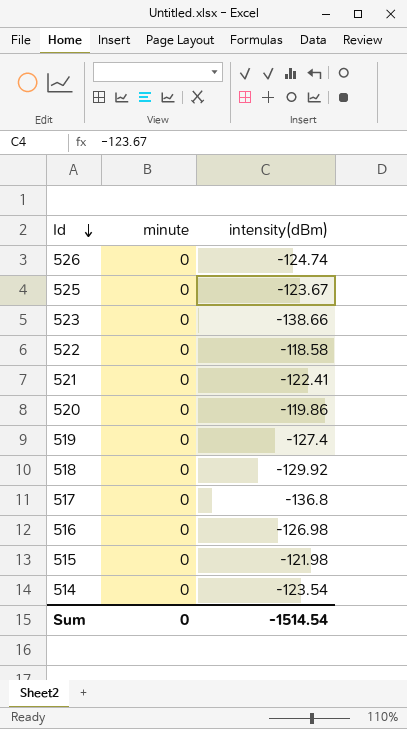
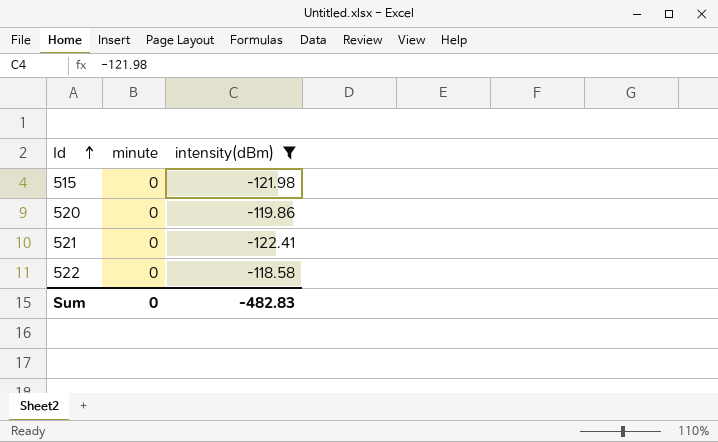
filter: none -> intensity(dBm) >= -122.41
row order: Id descending -> Id ascending
Sum | intensity(dBm): -1514.54 -> -482.83

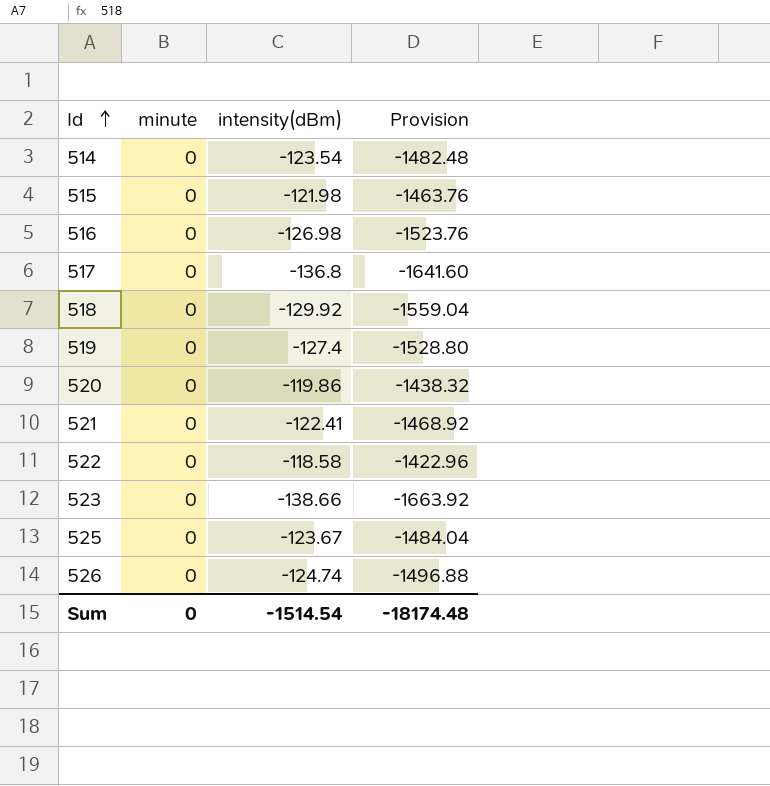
filter: intensity(dBm) >= -122.41 -> none
column Provision | formula: none -> [intensity(dBm)] * 12
Sum | intensity(dBm): -482.83 -> -1514.54

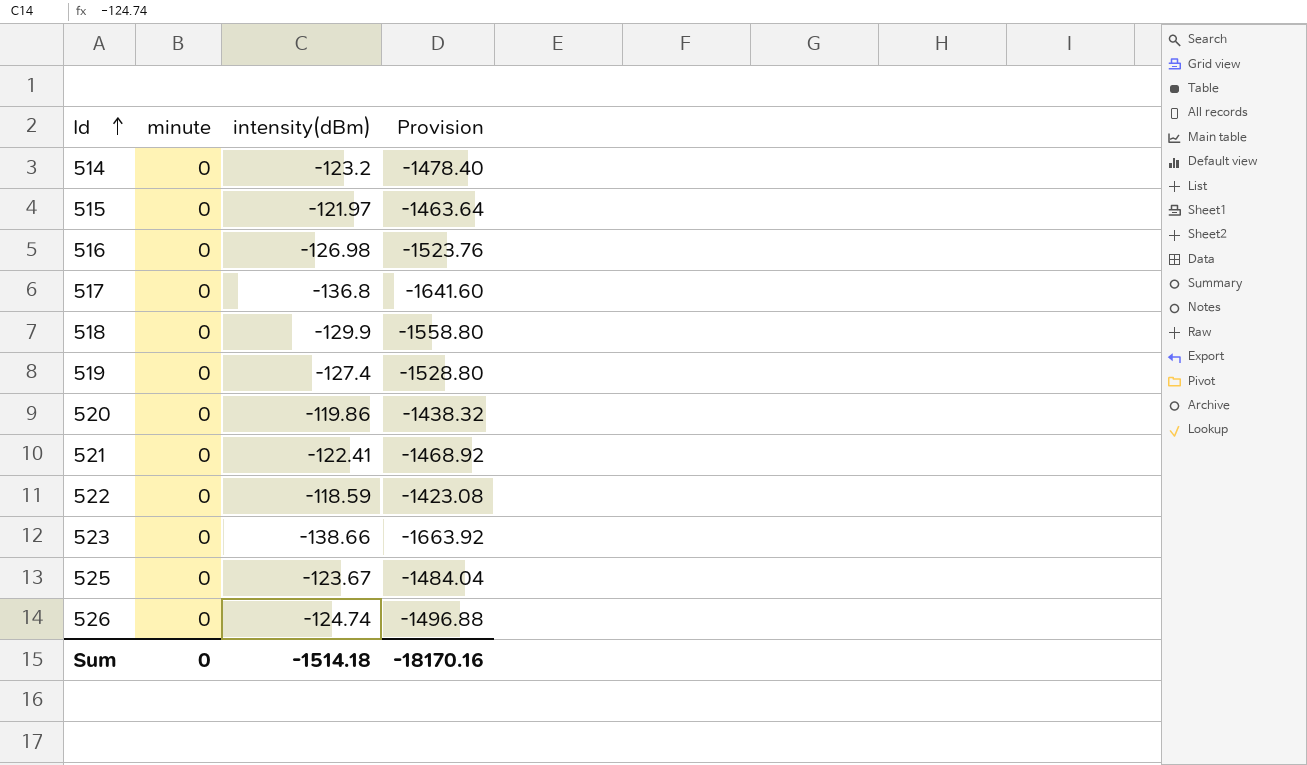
514 | intensity(dBm): -123.54 -> -123.2
514 | Provision: -1482.48 -> -1478.40
515 | intensity(dBm): -121.98 -> -121.97
515 | Provision: -1463.76 -> -1463.64
518 | intensity(dBm): -129.92 -> -129.9
518 | Provision: -1559.04 -> -1558.80
522 | intensity(dBm): -118.58 -> -118.59
522 | Provision: -1422.96 -> -1423.08
Sum | intensity(dBm): -1514.54 -> -1514.18
Sum | Provision: -18174.48 -> -18170.16

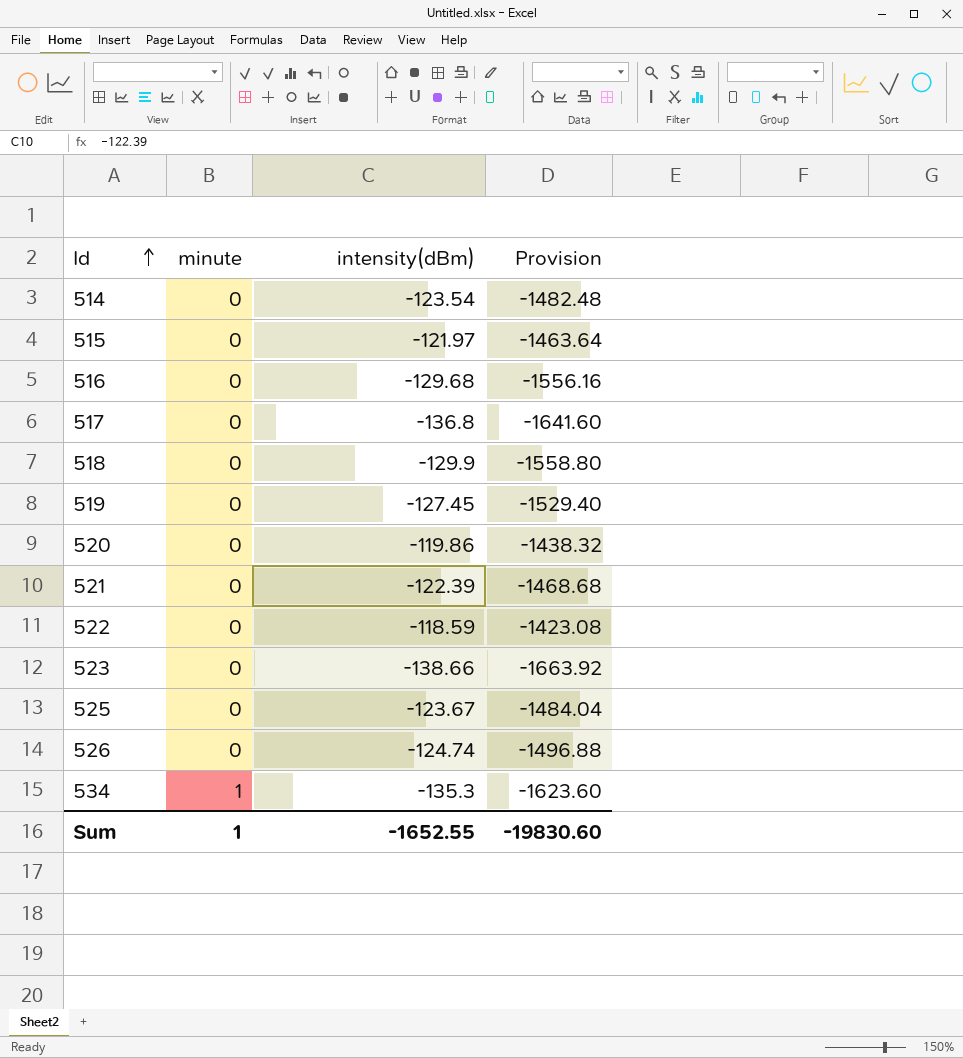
514 | intensity(dBm): -123.2 -> -123.54
514 | Provision: -1478.40 -> -1482.48
516 | intensity(dBm): -126.98 -> -129.68
516 | Provision: -1523.76 -> -1556.16
519 | intensity(dBm): -127.4 -> -127.45
519 | Provision: -1528.80 -> -1529.40
521 | intensity(dBm): -122.41 -> -122.39
521 | Provision: -1468.92 -> -1468.68
row 534: none -> 1 | -135.3 | -1623.60
Sum | minute: 0 -> 1
Sum | intensity(dBm): -1514.18 -> -1652.55
Sum | Provision: -18170.16 -> -19830.60

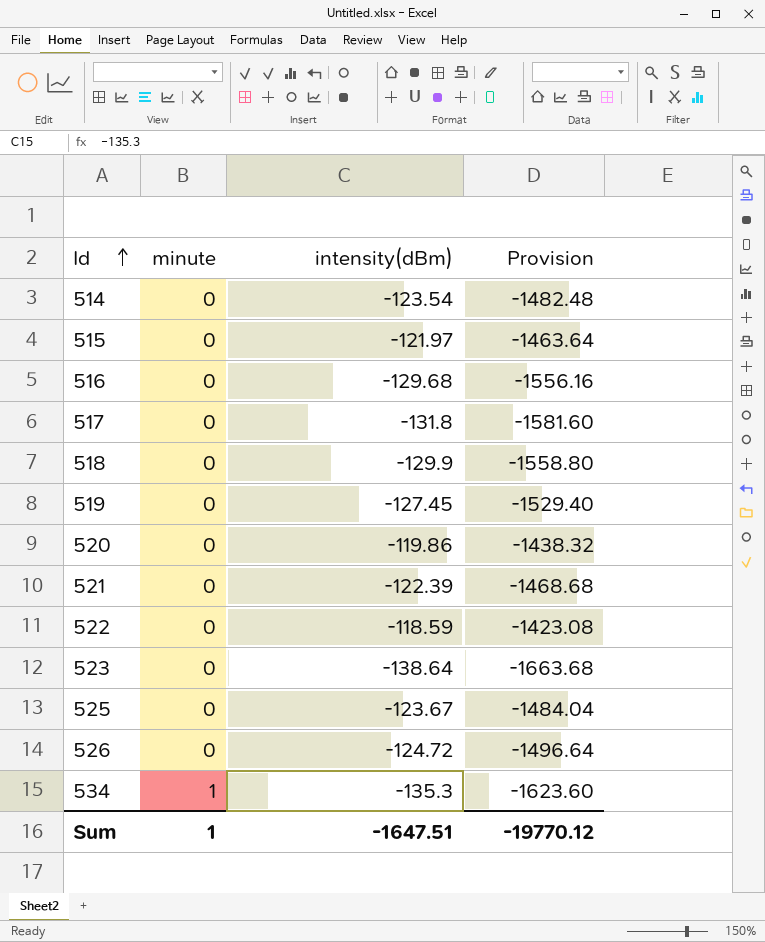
517 | intensity(dBm): -136.8 -> -131.8
517 | Provision: -1641.60 -> -1581.60
523 | intensity(dBm): -138.66 -> -138.64
523 | Provision: -1663.92 -> -1663.68
526 | intensity(dBm): -124.74 -> -124.72
526 | Provision: -1496.88 -> -1496.64
Sum | intensity(dBm): -1652.55 -> -1647.51
Sum | Provision: -19830.60 -> -19770.12

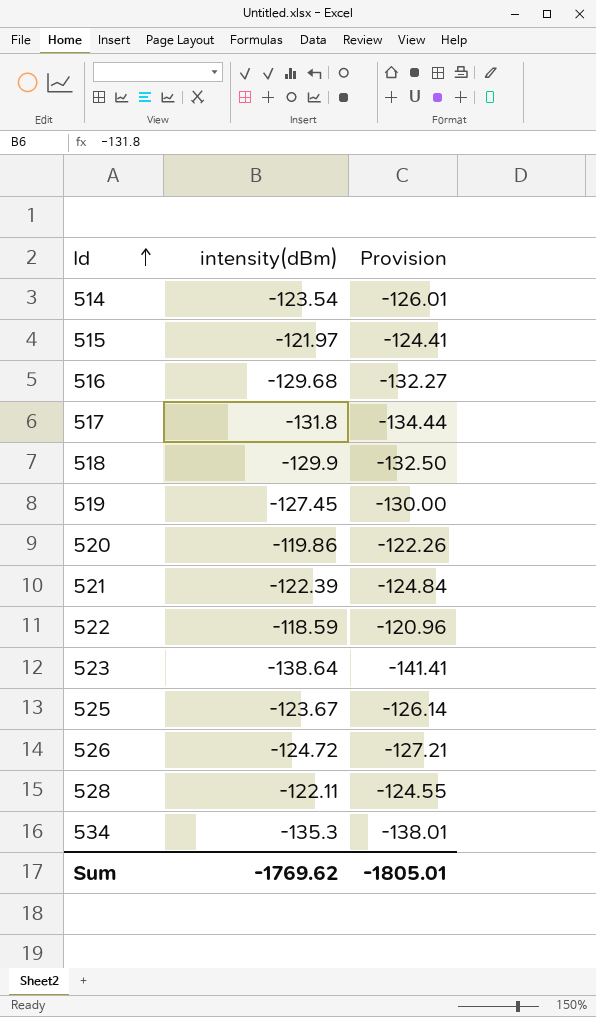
column minute | position: 2 -> none
column Provision | formula: [intensity(dBm)] * 12 -> [intensity(dBm)] * 1.02
row 528: none -> -122.11 | -124.55
Sum | intensity(dBm): -1647.51 -> -1769.62
Sum | Provision: -19770.12 -> -1805.01

